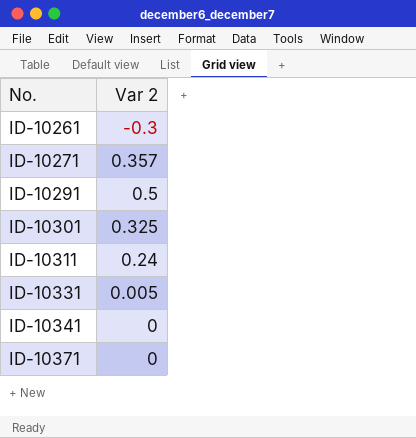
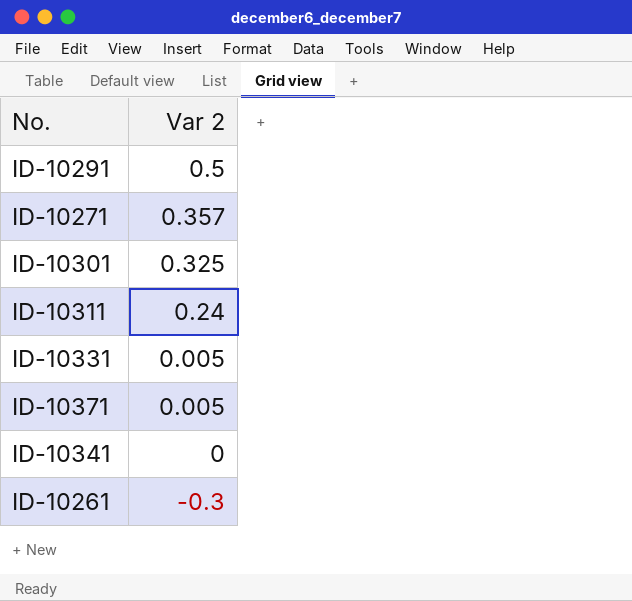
row order: No. ascending -> Var 2 descending
ID-10371 | Var 2: 0 -> 0.005

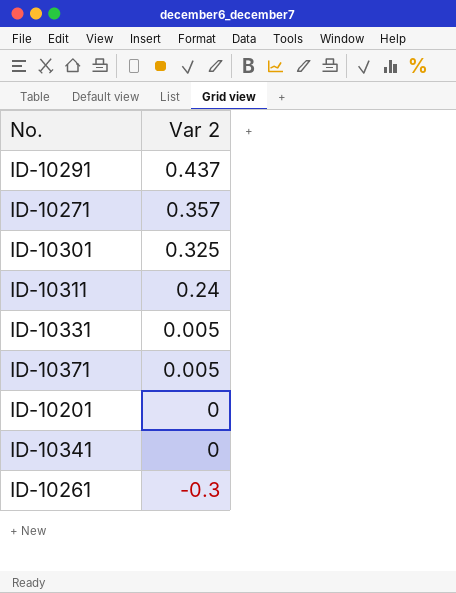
ID-10291 | Var 2: 0.5 -> 0.437
row ID-10201: none -> 0

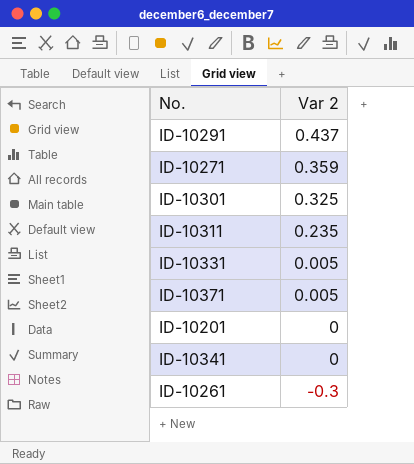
ID-10271 | Var 2: 0.357 -> 0.359
ID-10311 | Var 2: 0.24 -> 0.235

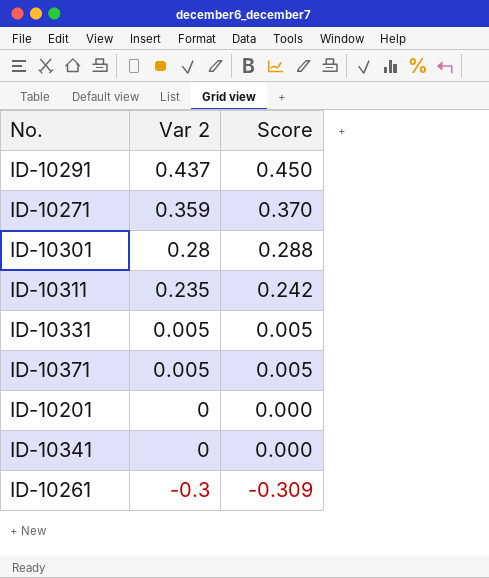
column Score | formula: none -> [Var 2] * 1.03
ID-10301 | Var 2: 0.325 -> 0.28

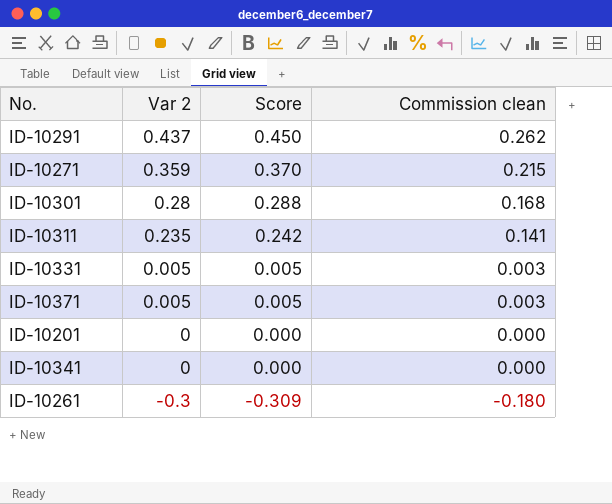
column Commission clean | formula: none -> [Var 2] * 0.6

